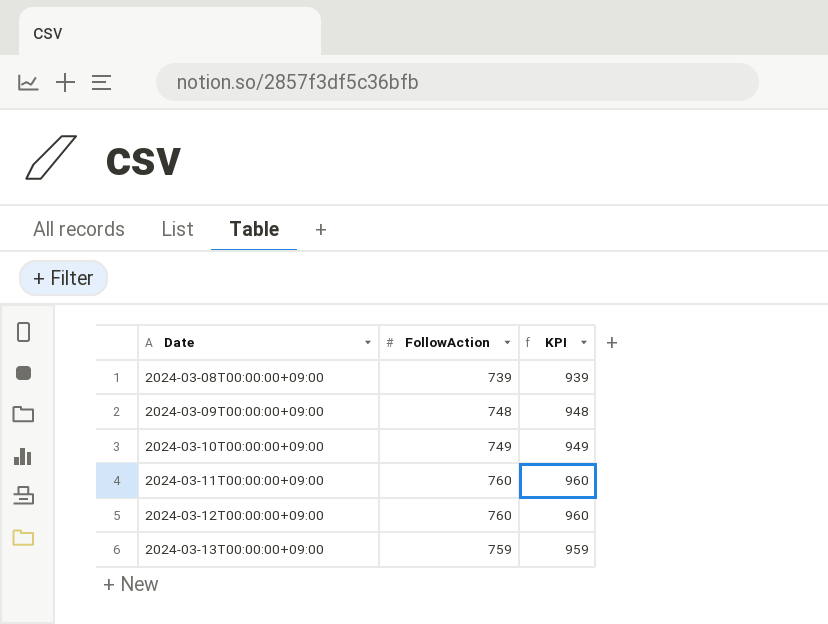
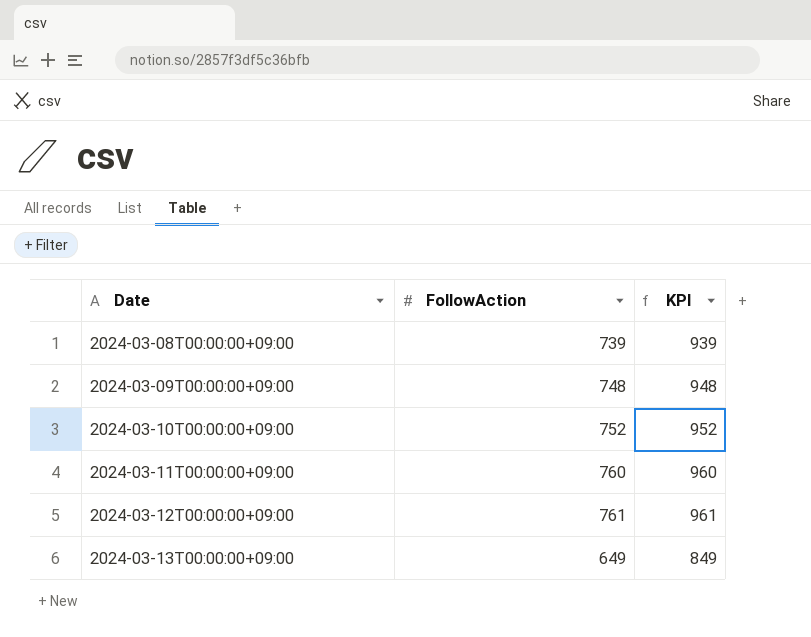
2024-03-10T00:00:00+09:00 | FollowAction: 749 -> 752
2024-03-10T00:00:00+09:00 | KPI: 949 -> 952
2024-03-12T00:00:00+09:00 | FollowAction: 760 -> 761
2024-03-12T00:00:00+09:00 | KPI: 960 -> 961
2024-03-13T00:00:00+09:00 | FollowAction: 759 -> 649
2024-03-13T00:00:00+09:00 | KPI: 959 -> 849

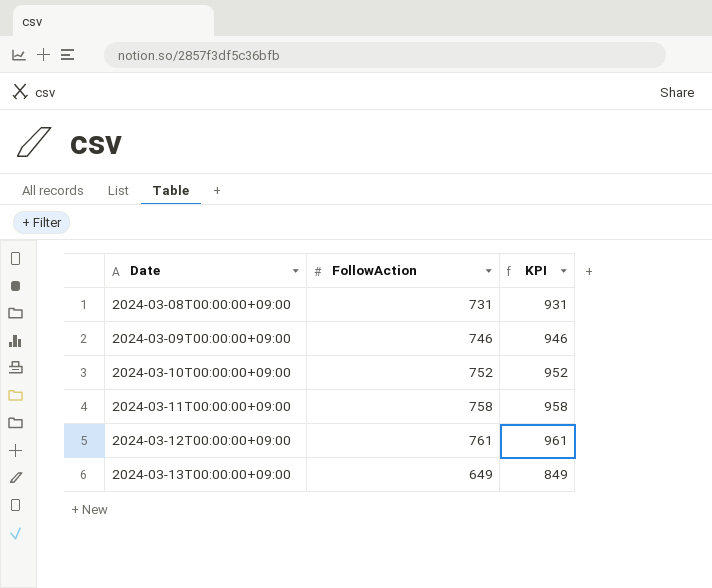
2024-03-08T00:00:00+09:00 | FollowAction: 739 -> 731
2024-03-08T00:00:00+09:00 | KPI: 939 -> 931
2024-03-09T00:00:00+09:00 | FollowAction: 748 -> 746
2024-03-09T00:00:00+09:00 | KPI: 948 -> 946
2024-03-11T00:00:00+09:00 | FollowAction: 760 -> 758
2024-03-11T00:00:00+09:00 | KPI: 960 -> 958

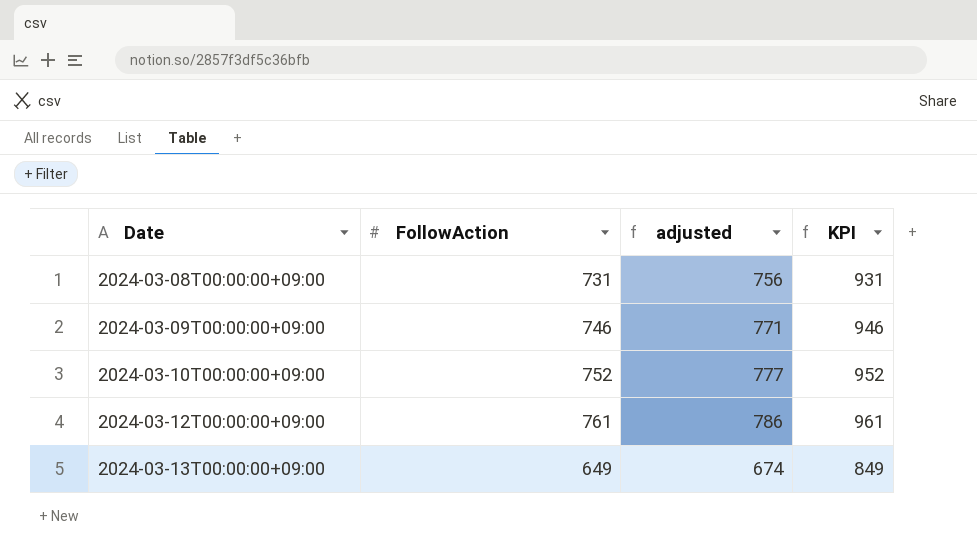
column adjusted | formula: none -> [FollowAction] + 25
row 2024-03-11T00:00:00+09:00: 758 | 958 -> none

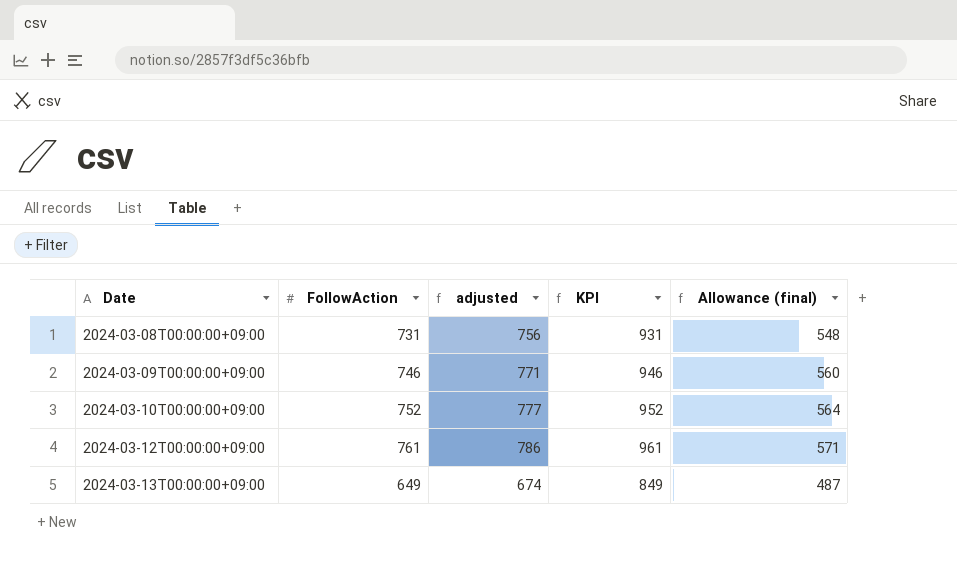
column Allowance (final) | formula: none -> [FollowAction] * 0.75

